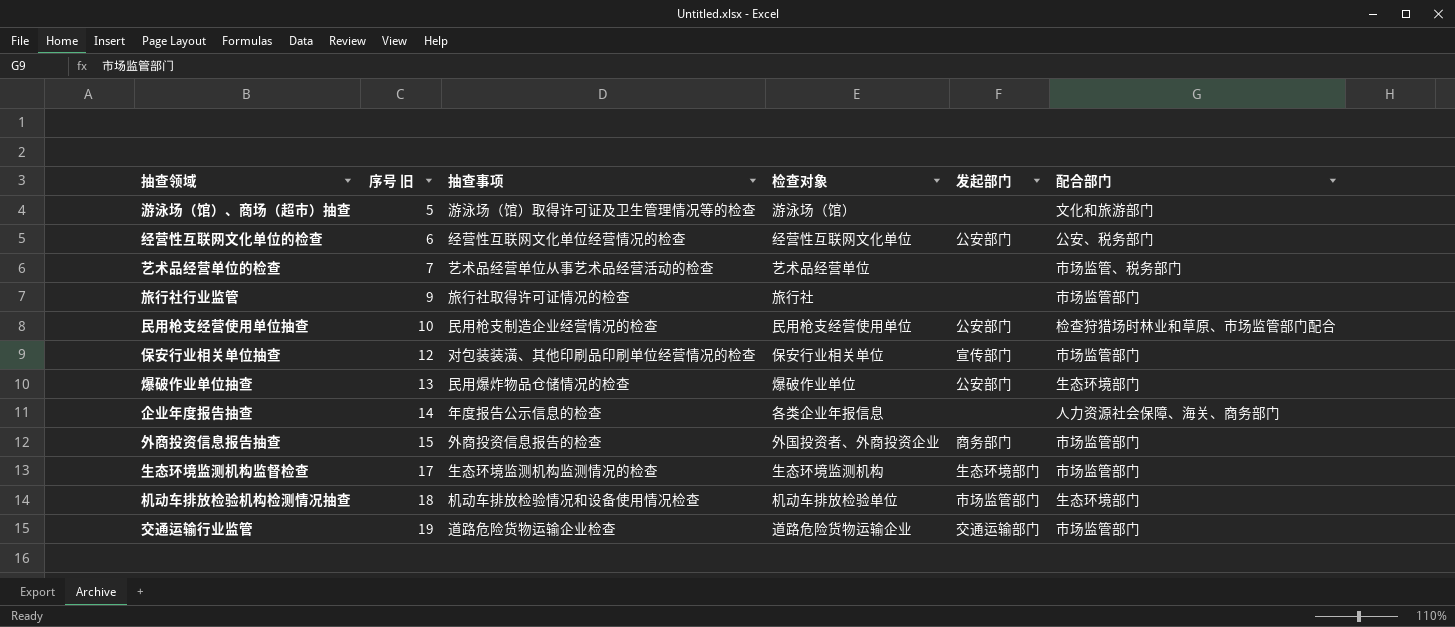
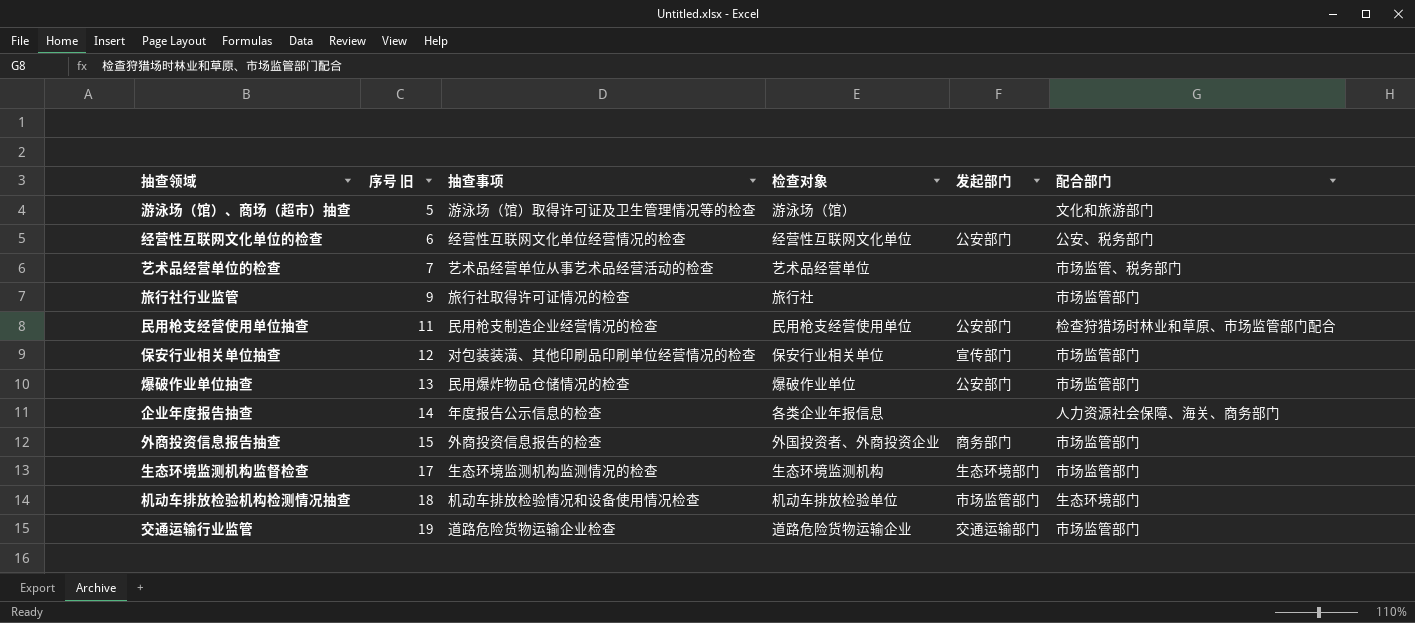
民用枪支经营使用单位抽查 | 序号 旧: 10 -> 11
爆破作业单位抽查 | 配合部门: 生态环境部门 -> 市场监管部门

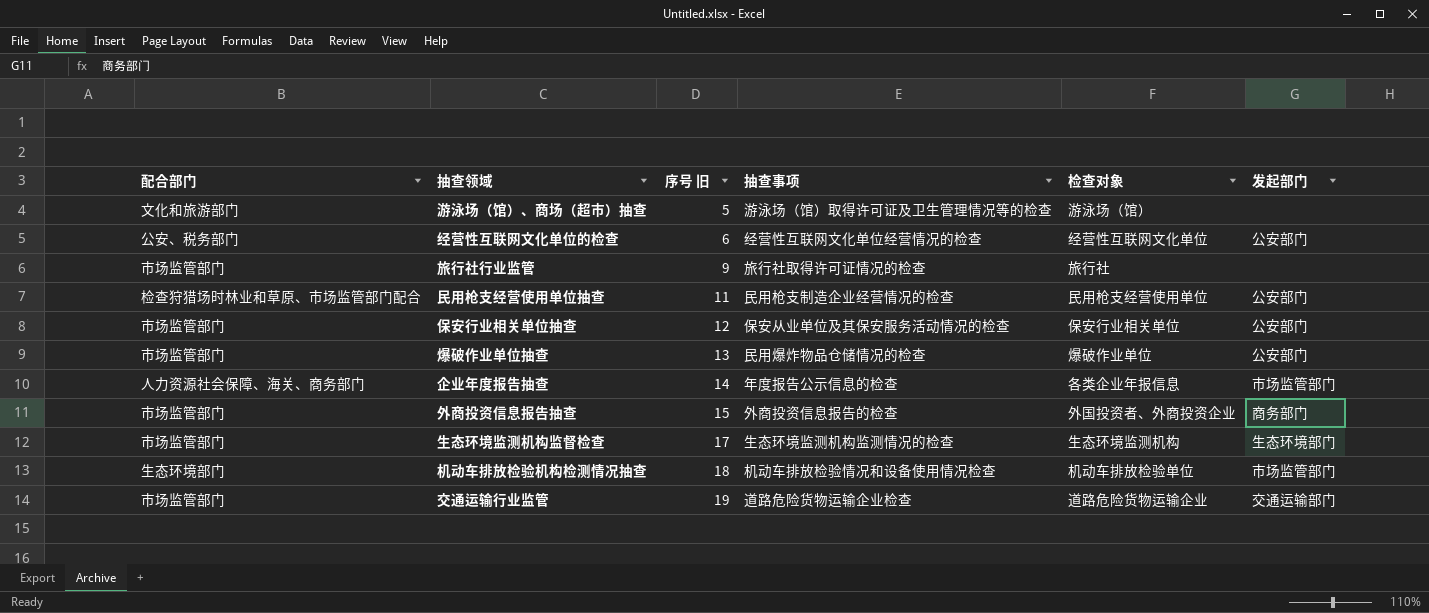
column 配合部门 | position: 6 -> 1
row 艺术品经营单位的检查: 7 | 艺术品经营单位从事艺术品经营活动的检查 | 艺术品经营单位 | none | 市场监管、税务部门 -> none
保安行业相关单位抽查 | 抽查事项: 对包装装潢、其他印刷品印刷单位经营情况的检查 -> 保安从业单位及其保安服务活动情况的检查
保安行业相关单位抽查 | 发起部门: 宣传部门 -> 公安部门
企业年度报告抽查 | 发起部门: none -> 市场监管部门

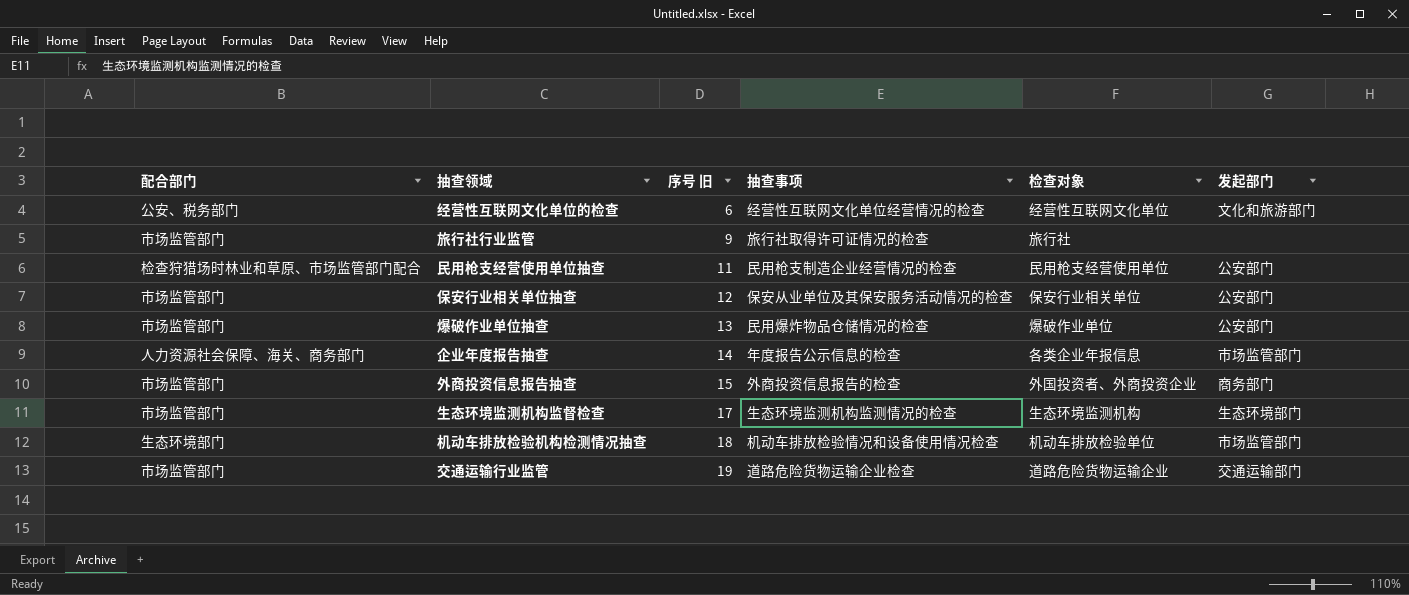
row 游泳场（馆）、商场（超市）抽查: 文化和旅游部门 | 5 | 游泳场（馆）取得许可证及卫生管理情况等的检查 | 游泳场（馆） | none -> none
经营性互联网文化单位的检查 | 发起部门: 公安部门 -> 文化和旅游部门

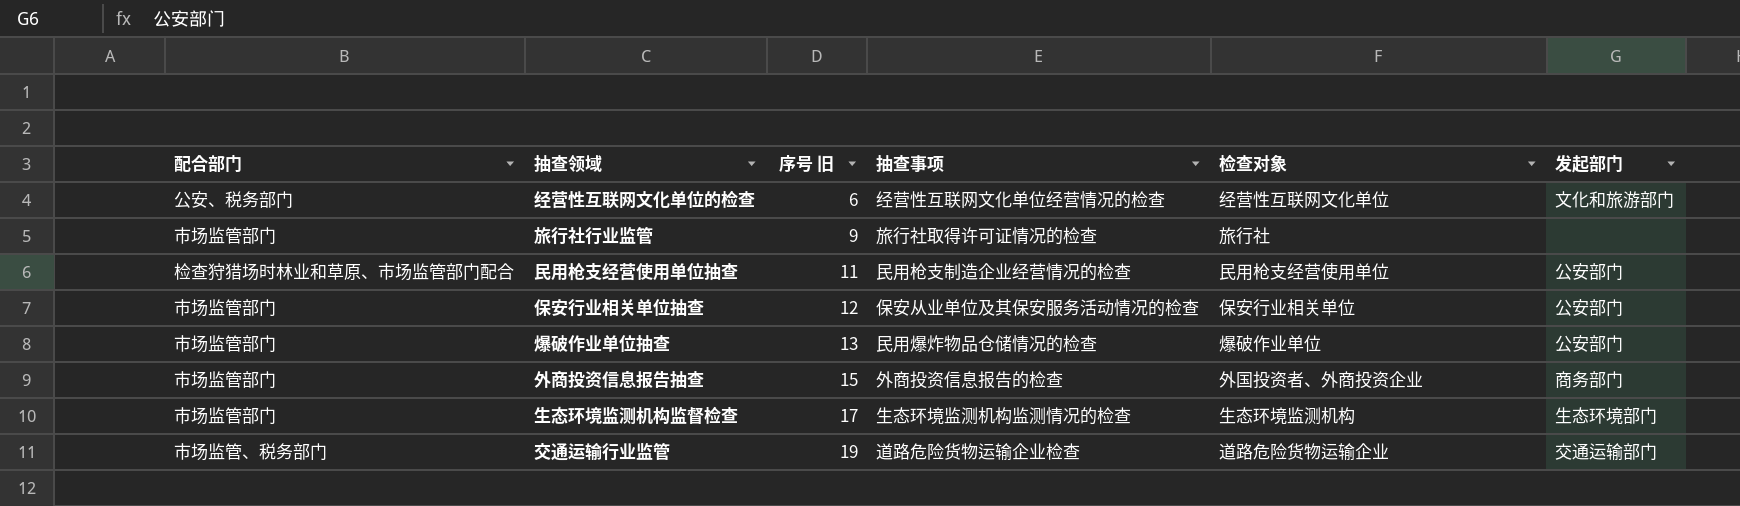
row 企业年度报告抽查: 人力资源社会保障、海关、商务部门 | 14 | 年度报告公示信息的检查 | 各类企业年报信息 | 市场监管部门 -> none
row 机动车排放检验机构检测情况抽查: 生态环境部门 | 18 | 机动车排放检验情况和设备使用情况检查 | 机动车排放检验单位 | 市场监管部门 -> none
交通运输行业监管 | 配合部门: 市场监管部门 -> 市场监管、税务部门

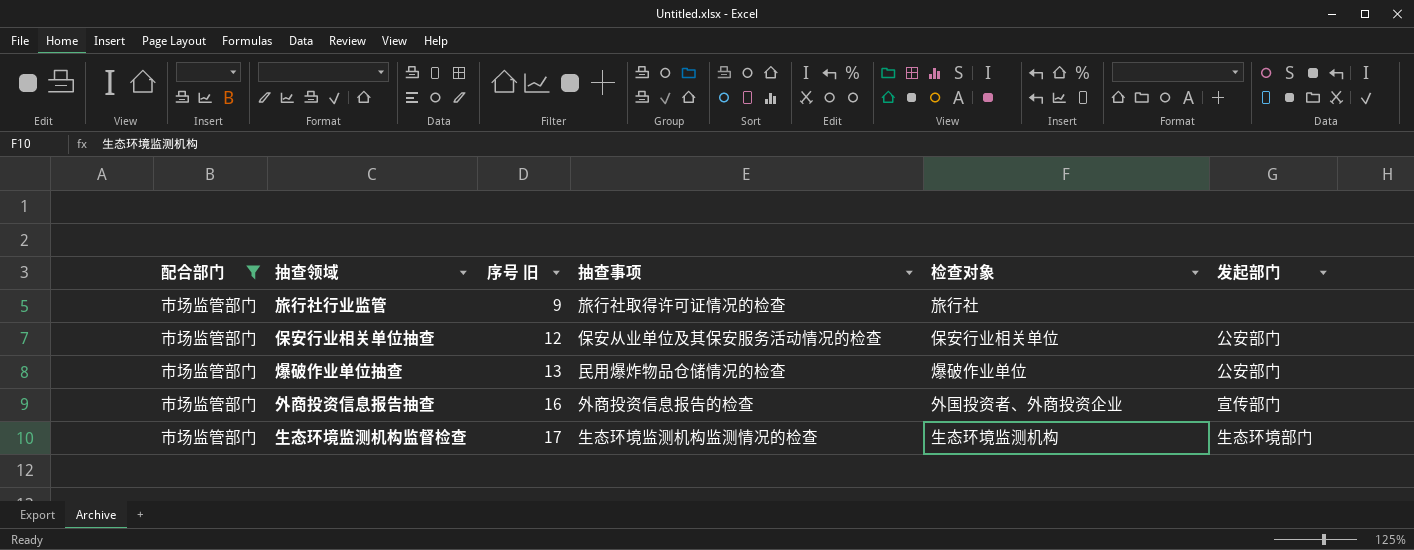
filter: none -> 配合部门 = 市场监管部门
外商投资信息报告抽查 | 序号 旧: 15 -> 16
外商投资信息报告抽查 | 发起部门: 商务部门 -> 宣传部门

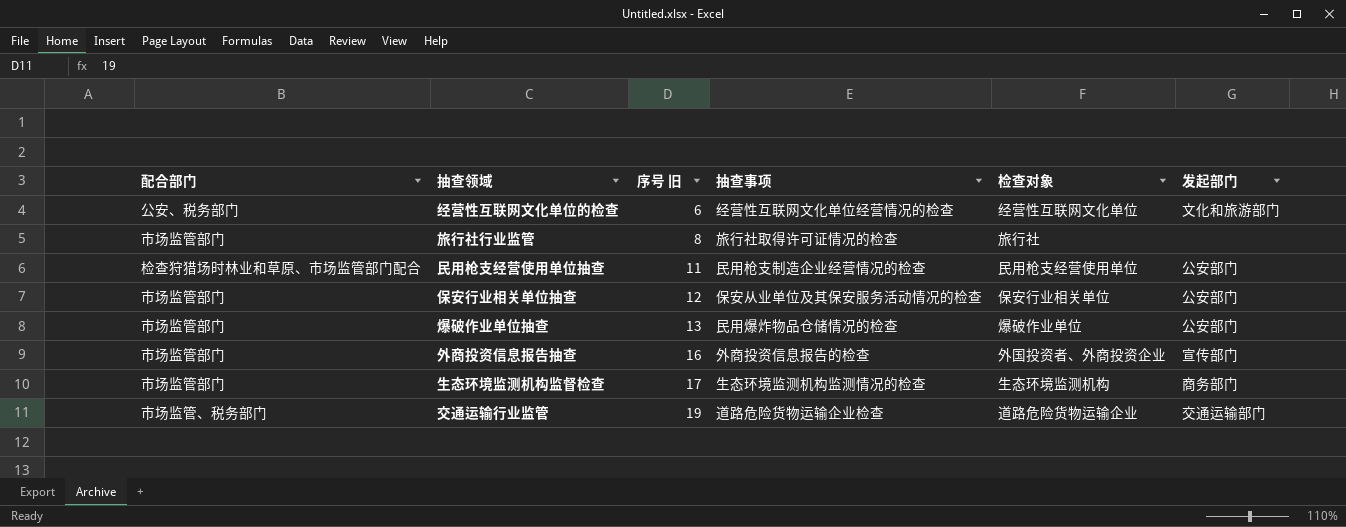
filter: 配合部门 = 市场监管部门 -> none
旅行社行业监管 | 序号 旧: 9 -> 8
生态环境监测机构监督检查 | 发起部门: 生态环境部门 -> 商务部门

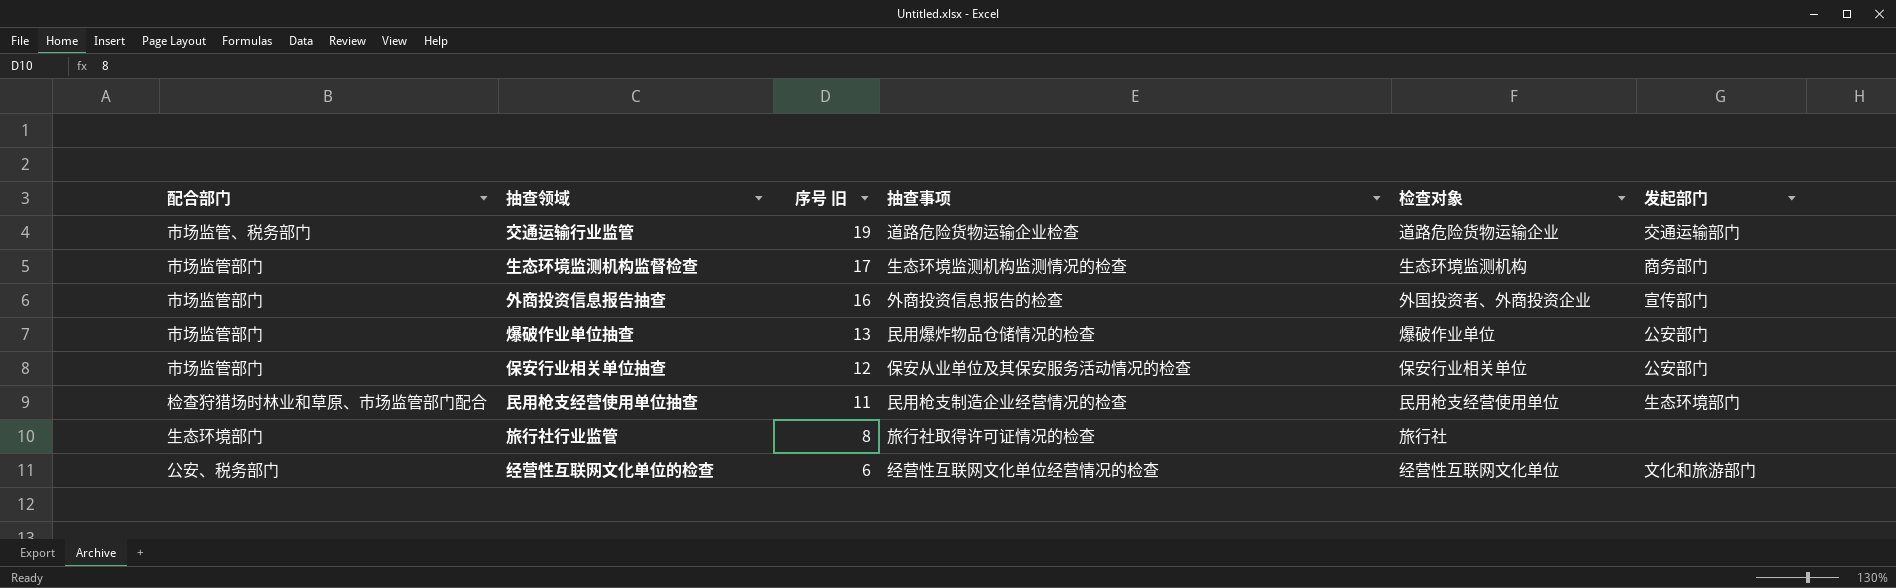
row order: 序号 旧 ascending -> 序号 旧 descending
民用枪支经营使用单位抽查 | 发起部门: 公安部门 -> 生态环境部门
旅行社行业监管 | 配合部门: 市场监管部门 -> 生态环境部门

